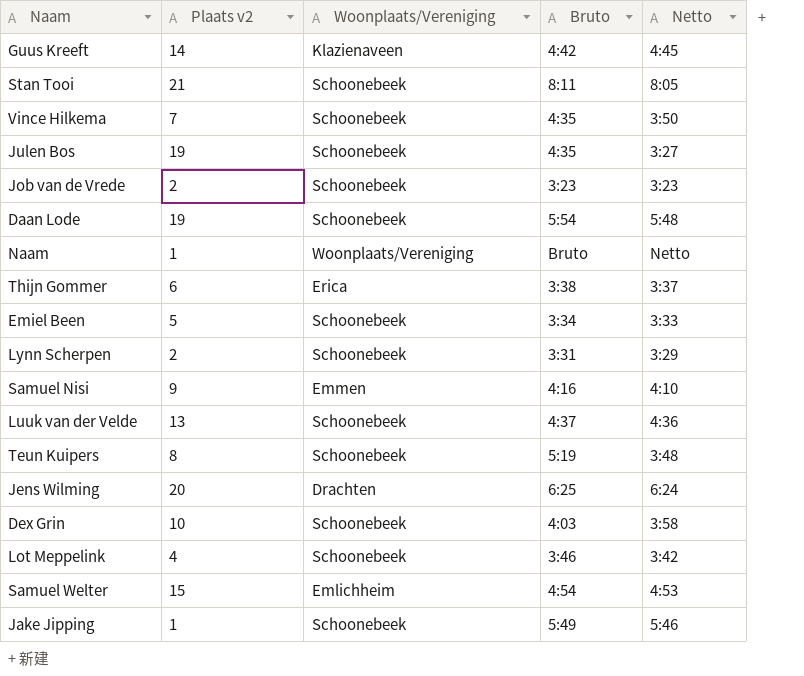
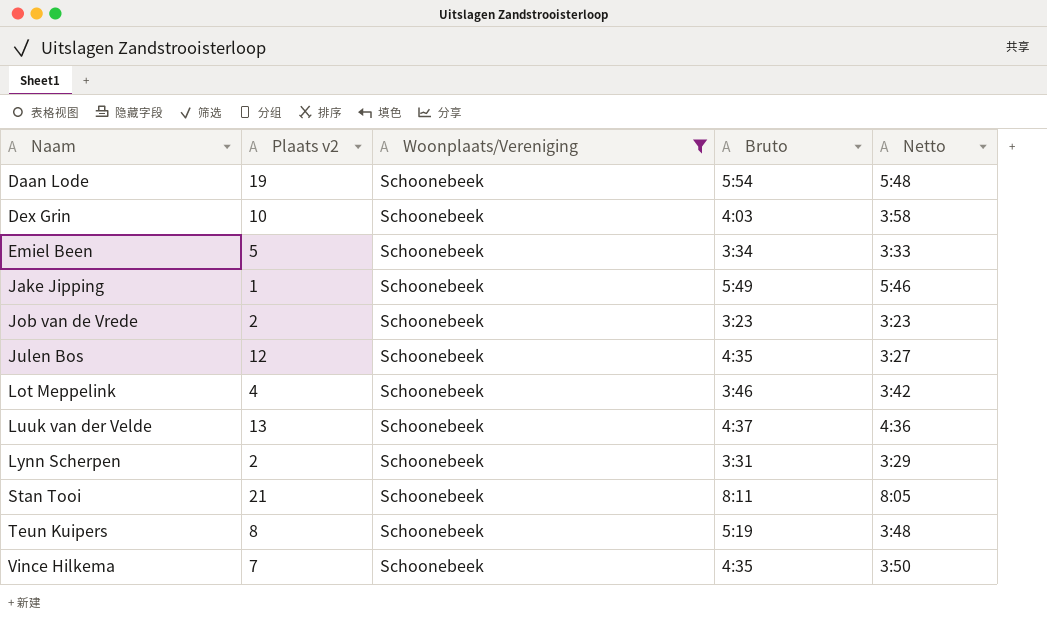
filter: none -> Woonplaats/Vereniging = Schoonebeek
row order: none -> Naam ascending
Julen Bos | Plaats v2: 19 -> 12

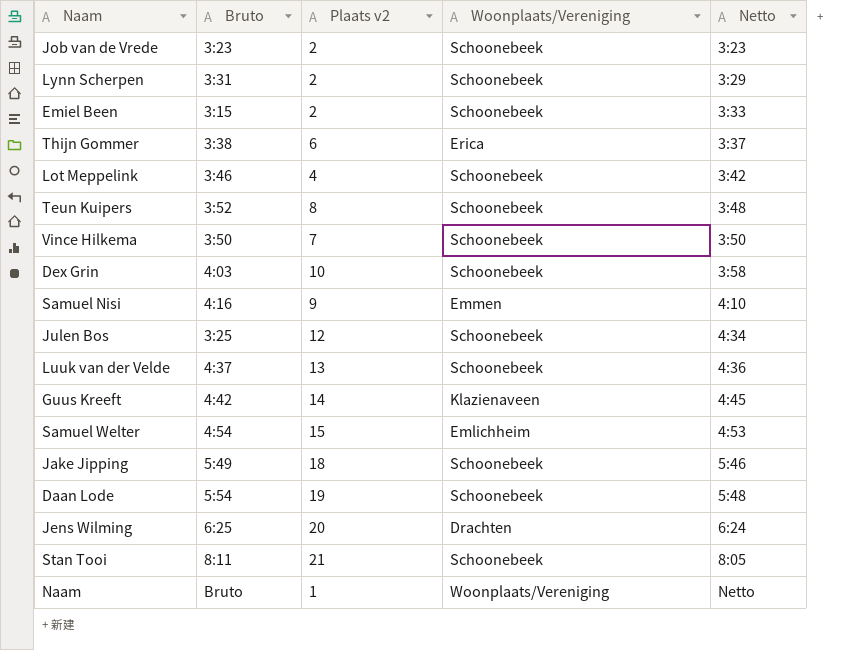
filter: Woonplaats/Vereniging = Schoonebeek -> none
row order: Naam ascending -> Netto ascending
column Bruto | position: 4 -> 2
Emiel Been | Bruto: 3:34 -> 3:15
Emiel Been | Plaats v2: 5 -> 2
Teun Kuipers | Bruto: 5:19 -> 3:52
Vince Hilkema | Bruto: 4:35 -> 3:50
Julen Bos | Bruto: 4:35 -> 3:25
Julen Bos | Netto: 3:27 -> 4:34
Jake Jipping | Plaats v2: 1 -> 18

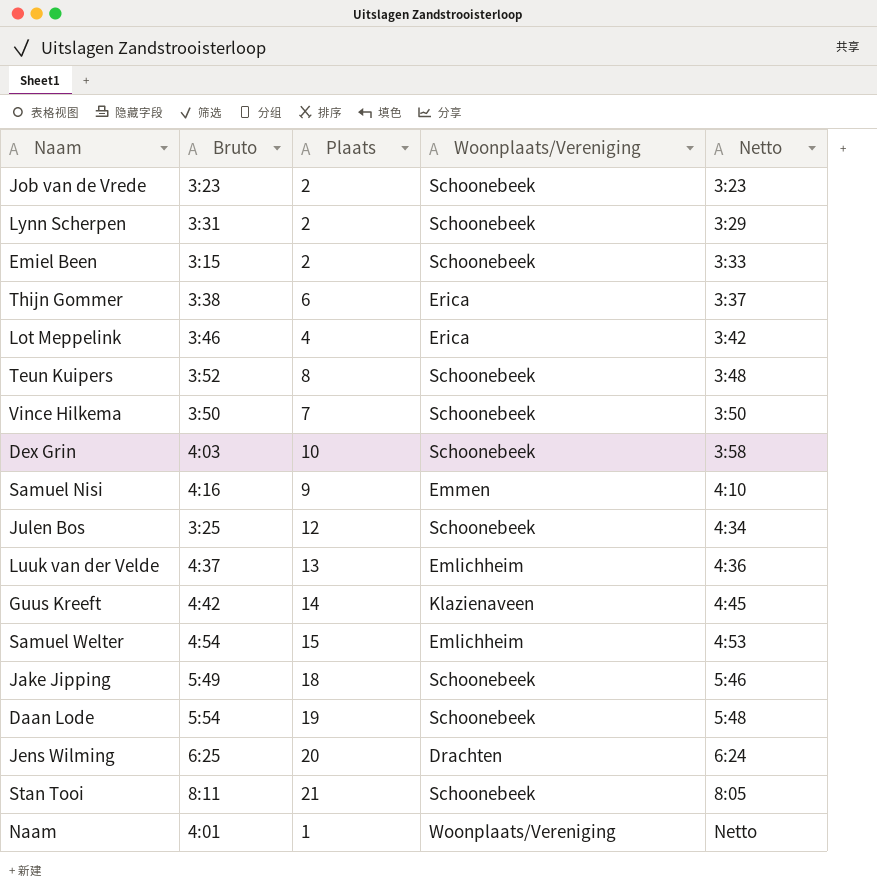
column name: Plaats v2 -> Plaats
Lot Meppelink | Woonplaats/Vereniging: Schoonebeek -> Erica
Luuk van der Velde | Woonplaats/Vereniging: Schoonebeek -> Emlichheim
Naam | Bruto: Bruto -> 4:01

